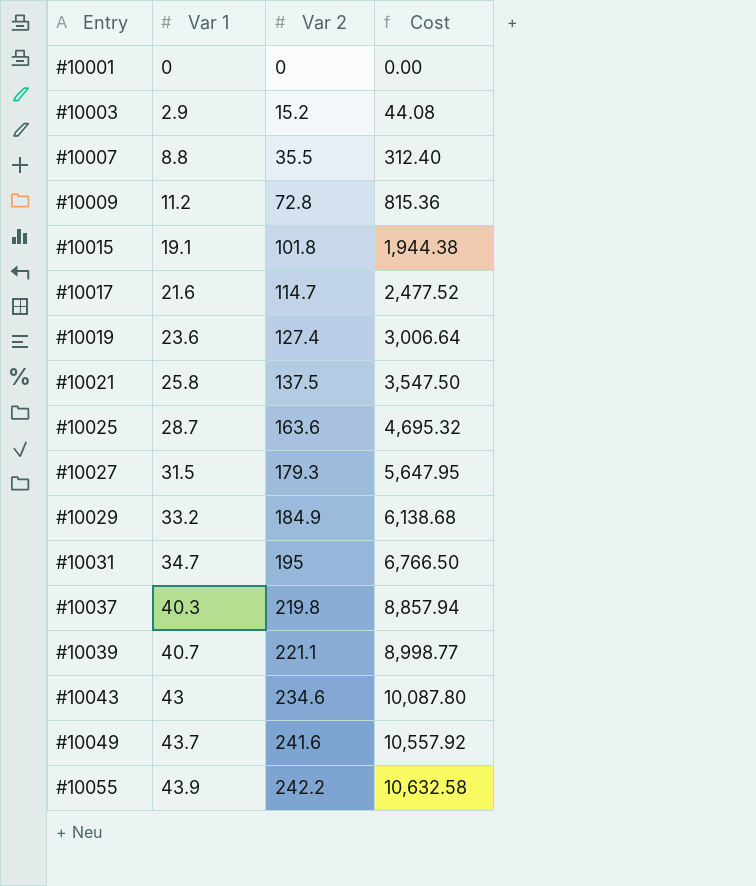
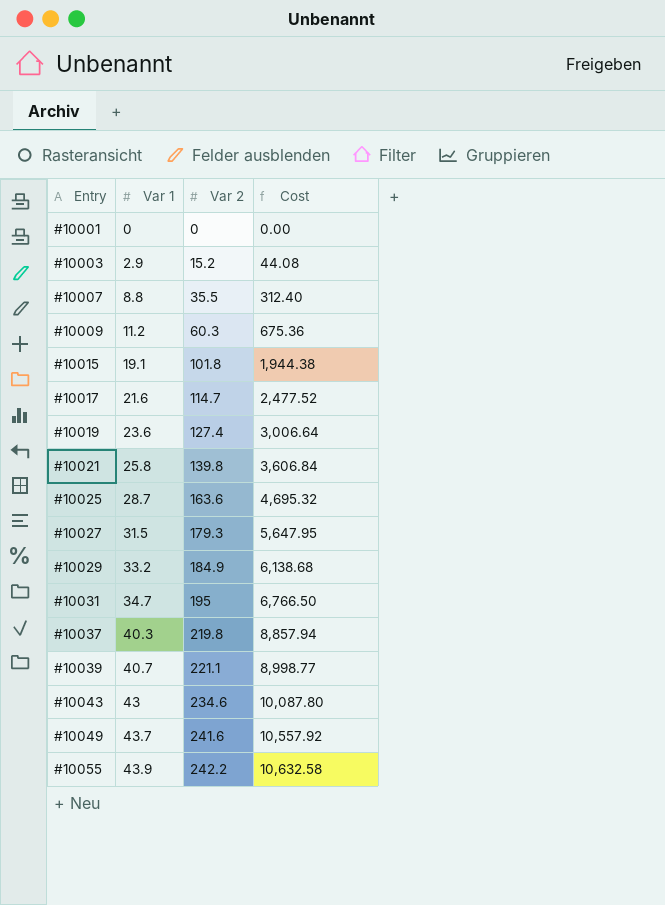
#10009 | Var 2: 72.8 -> 60.3
#10009 | Cost: 815.36 -> 675.36
#10021 | Var 2: 137.5 -> 139.8
#10021 | Cost: 3,547.50 -> 3,606.84

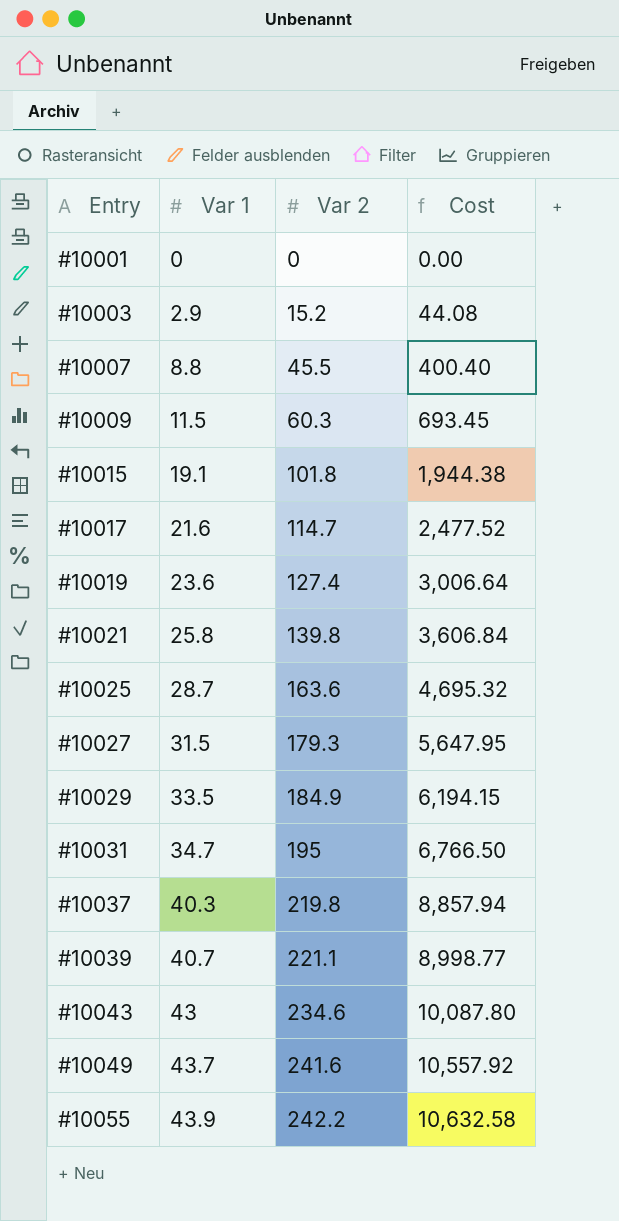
#10007 | Var 2: 35.5 -> 45.5
#10007 | Cost: 312.40 -> 400.40
#10009 | Var 1: 11.2 -> 11.5
#10009 | Cost: 675.36 -> 693.45
#10029 | Var 1: 33.2 -> 33.5
#10029 | Cost: 6,138.68 -> 6,194.15

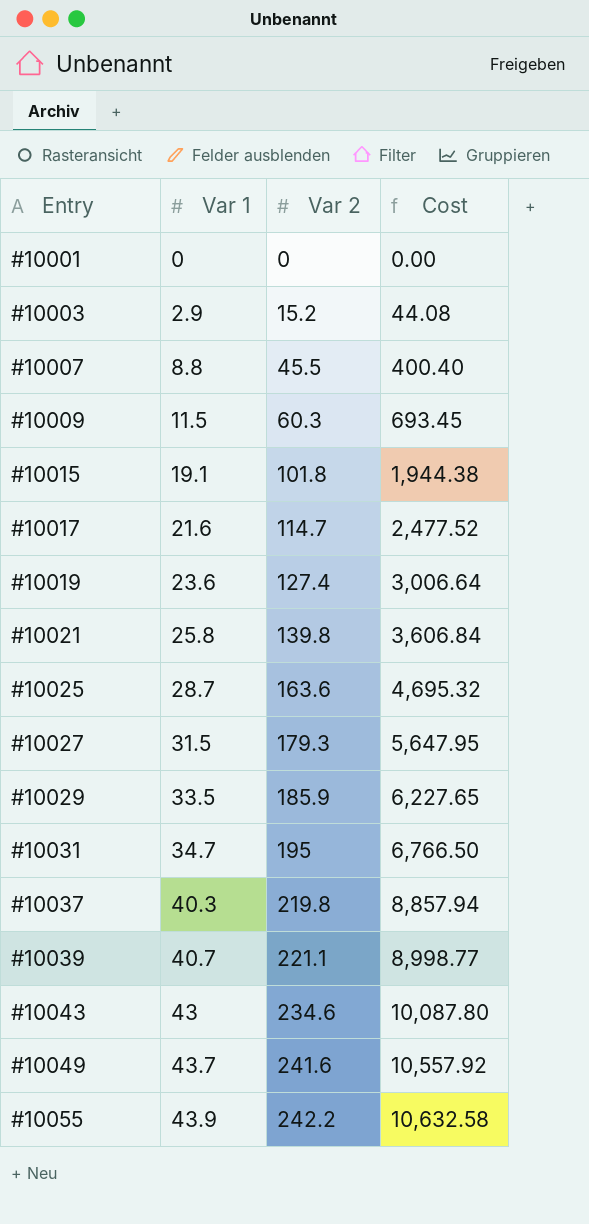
#10029 | Var 2: 184.9 -> 185.9
#10029 | Cost: 6,194.15 -> 6,227.65

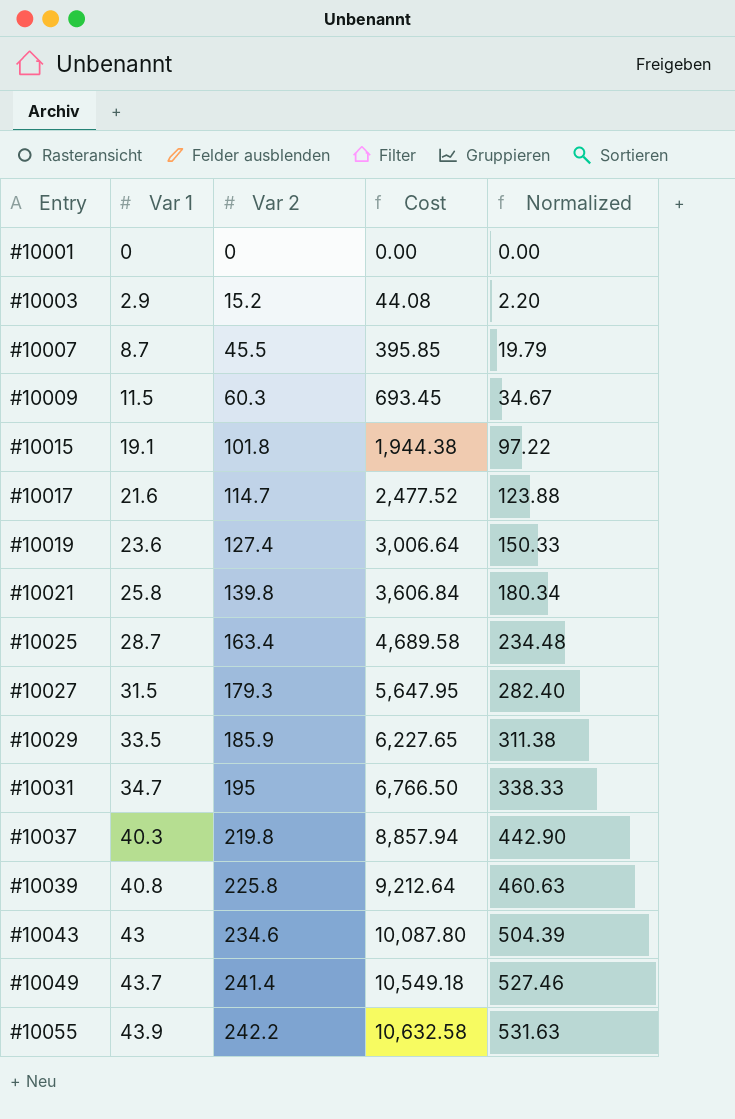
column Normalized | formula: none -> [Cost] * 0.05
#10007 | Var 1: 8.8 -> 8.7
#10007 | Cost: 400.40 -> 395.85
#10025 | Var 2: 163.6 -> 163.4
#10025 | Cost: 4,695.32 -> 4,689.58
#10039 | Var 1: 40.7 -> 40.8
#10039 | Var 2: 221.1 -> 225.8
#10039 | Cost: 8,998.77 -> 9,212.64
#10049 | Var 2: 241.6 -> 241.4
#10049 | Cost: 10,557.92 -> 10,549.18

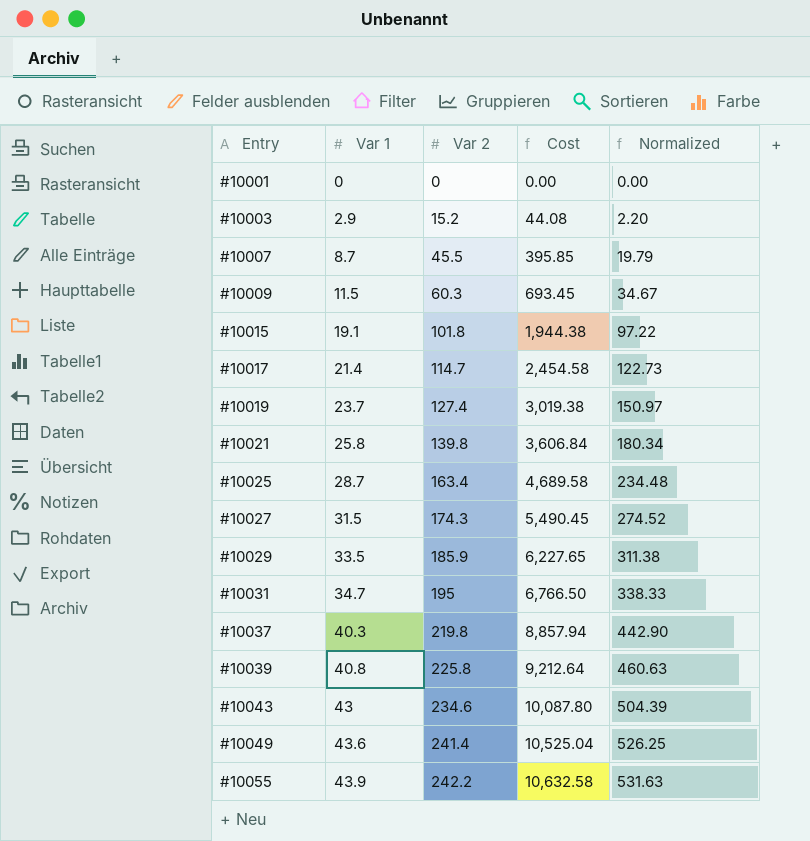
#10017 | Var 1: 21.6 -> 21.4
#10017 | Cost: 2,477.52 -> 2,454.58
#10017 | Normalized: 123.88 -> 122.73
#10019 | Var 1: 23.6 -> 23.7
#10019 | Cost: 3,006.64 -> 3,019.38
#10019 | Normalized: 150.33 -> 150.97
#10027 | Var 2: 179.3 -> 174.3
#10027 | Cost: 5,647.95 -> 5,490.45
#10027 | Normalized: 282.40 -> 274.52
#10049 | Var 1: 43.7 -> 43.6
#10049 | Cost: 10,549.18 -> 10,525.04
#10049 | Normalized: 527.46 -> 526.25

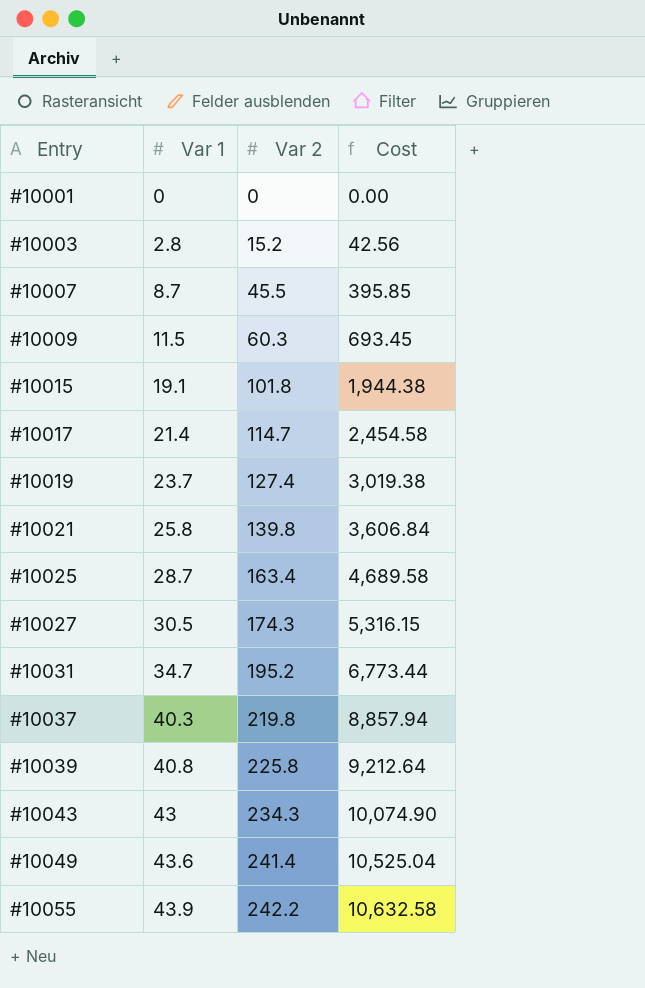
column Normalized | formula: [Cost] * 0.05 -> none
row #10029: 33.5 | 185.9 | 6,227.65 | 311.38 -> none
#10003 | Var 1: 2.9 -> 2.8
#10003 | Cost: 44.08 -> 42.56
#10027 | Var 1: 31.5 -> 30.5
#10027 | Cost: 5,490.45 -> 5,316.15
#10031 | Var 2: 195 -> 195.2
#10031 | Cost: 6,766.50 -> 6,773.44
#10043 | Var 2: 234.6 -> 234.3
#10043 | Cost: 10,087.80 -> 10,074.90

